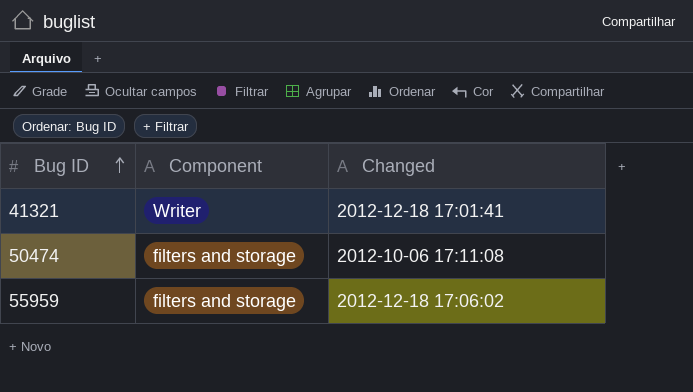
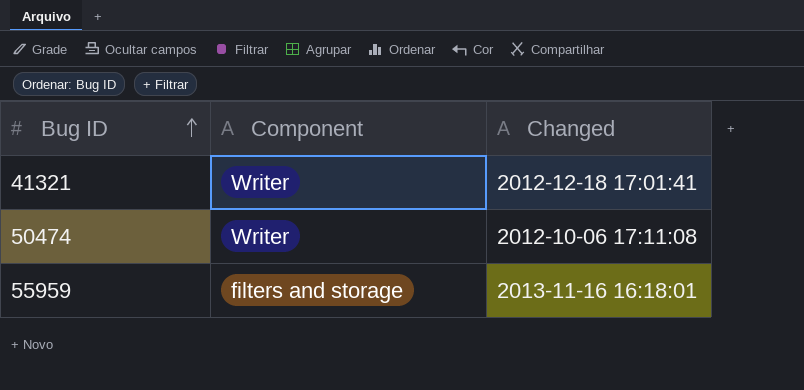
50474 | Component: filters and storage -> Writer
55959 | Changed: 2012-12-18 17:06:02 -> 2013-11-16 16:18:01

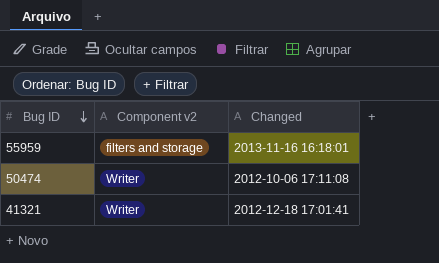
row order: Bug ID ascending -> Bug ID descending
column name: Component -> Component v2

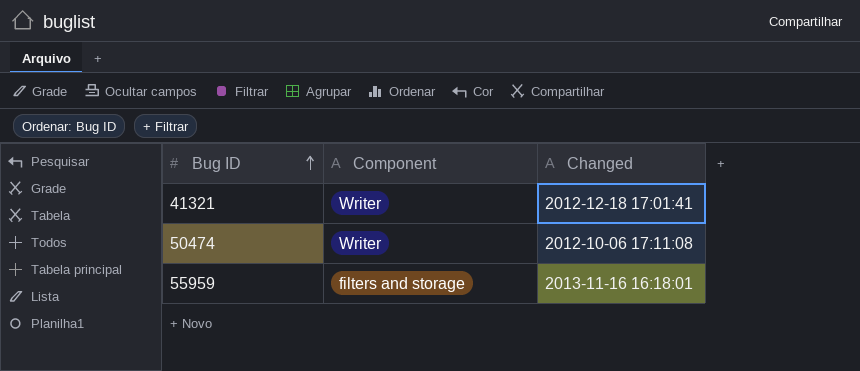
row order: Bug ID descending -> Bug ID ascending
column name: Component v2 -> Component

